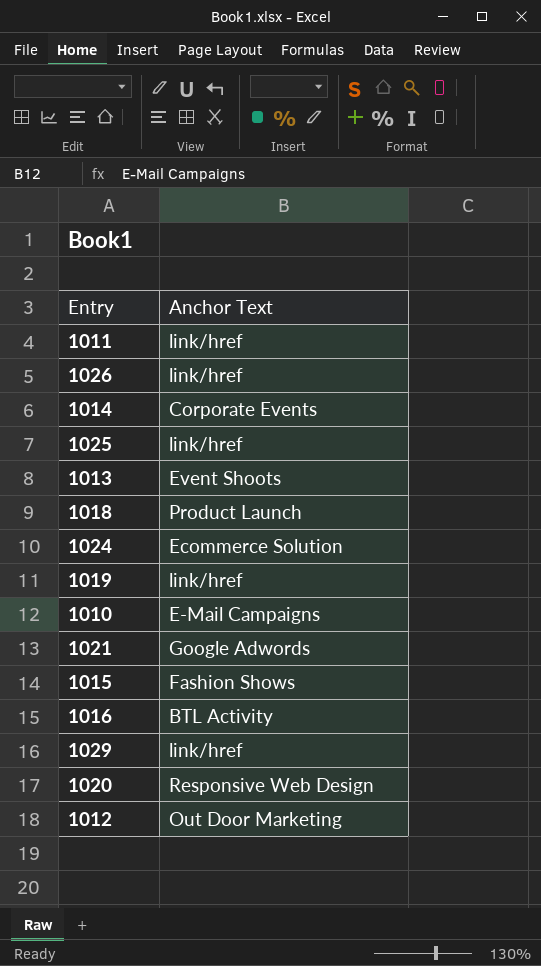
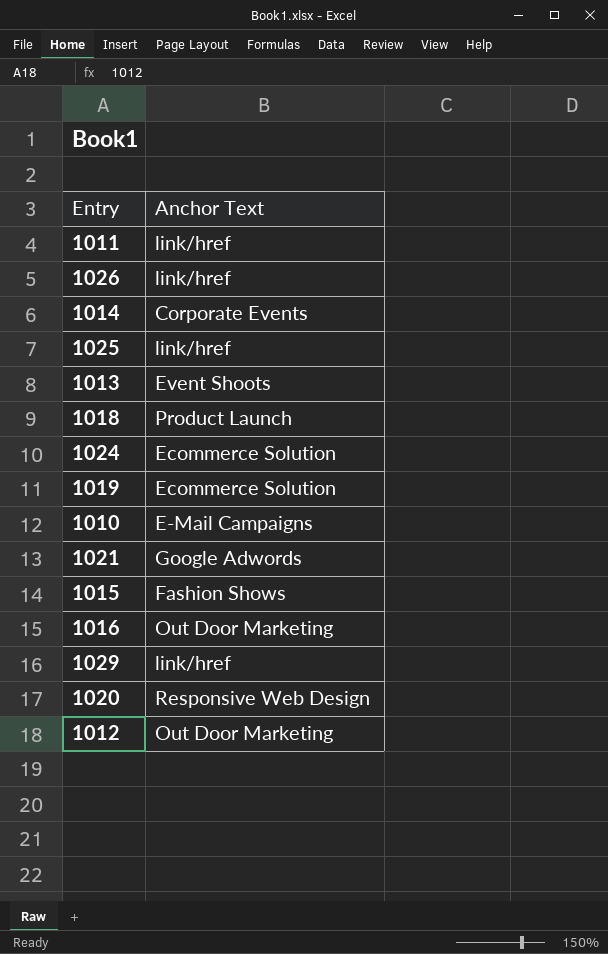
1019 | Anchor Text: link/href -> Ecommerce Solution
1016 | Anchor Text: BTL Activity -> Out Door Marketing

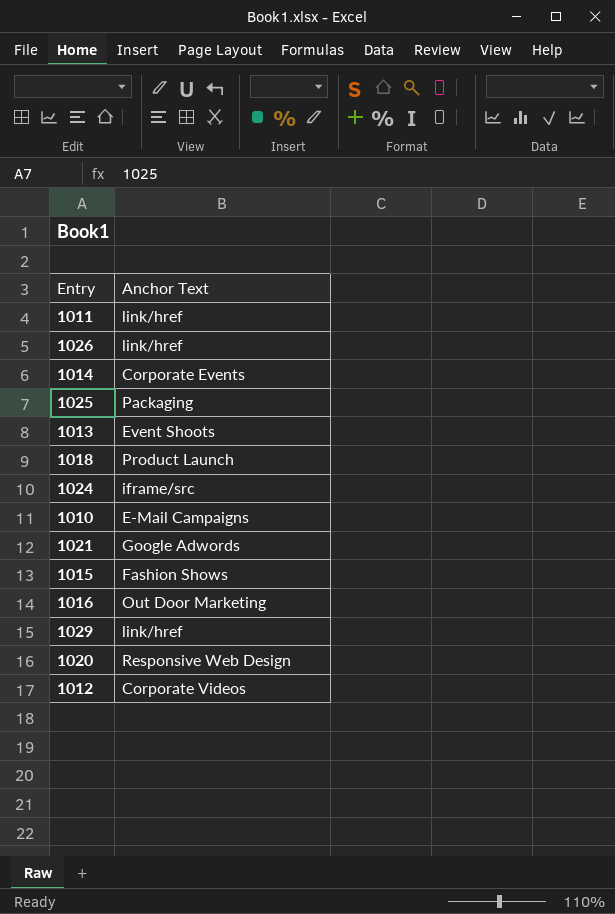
row 1019: Ecommerce Solution -> none
1025 | Anchor Text: link/href -> Packaging
1024 | Anchor Text: Ecommerce Solution -> iframe/src
1012 | Anchor Text: Out Door Marketing -> Corporate Videos

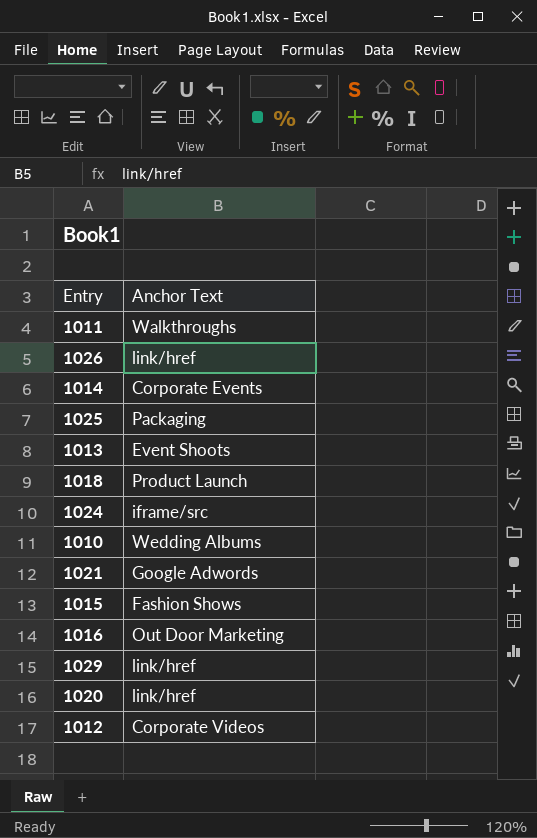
1011 | Anchor Text: link/href -> Walkthroughs
1010 | Anchor Text: E-Mail Campaigns -> Wedding Albums
1020 | Anchor Text: Responsive Web Design -> link/href

